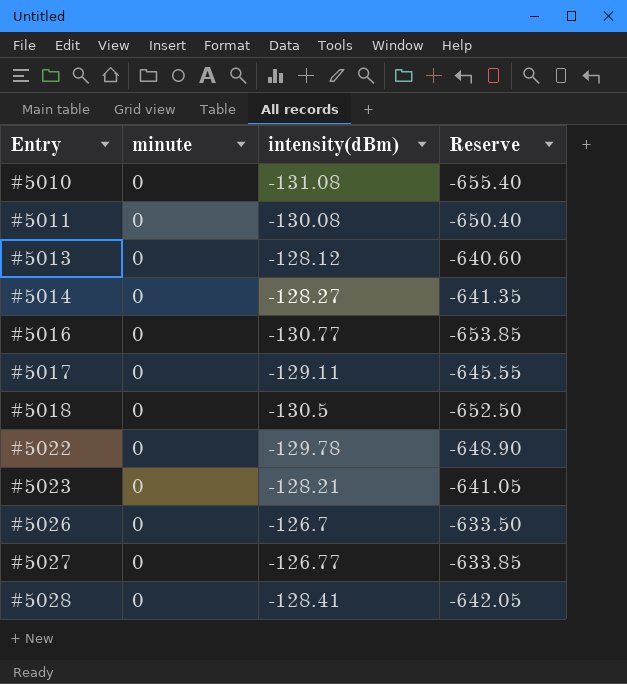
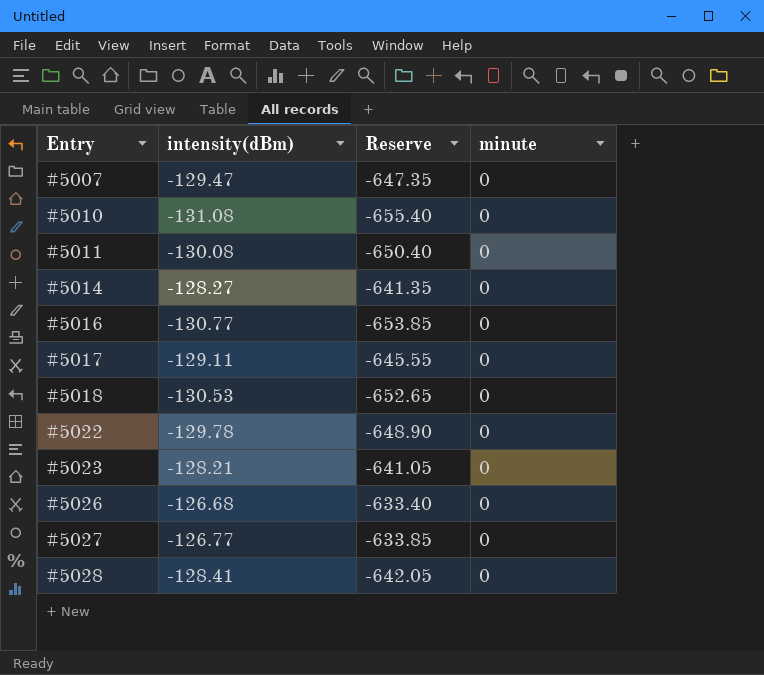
column minute | position: 2 -> 4
row #5013: 0 | -128.12 | -640.60 -> none
row #5007: none -> -129.47 | -647.35 | 0
#5018 | intensity(dBm): -130.5 -> -130.53
#5018 | Reserve: -652.50 -> -652.65
#5026 | intensity(dBm): -126.7 -> -126.68
#5026 | Reserve: -633.50 -> -633.40

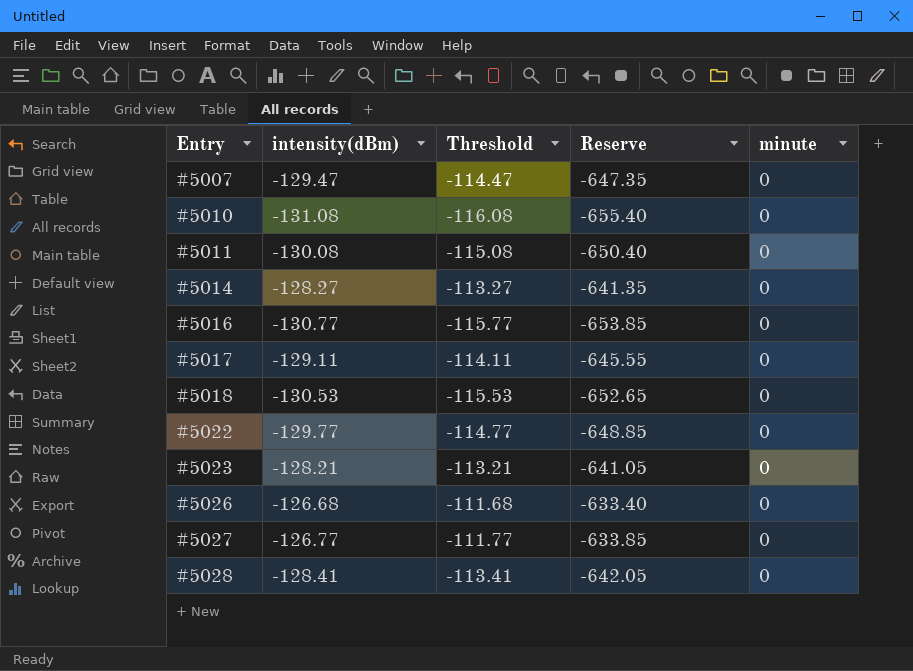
column Threshold | formula: none -> [intensity(dBm)] + 15
#5022 | intensity(dBm): -129.78 -> -129.77
#5022 | Reserve: -648.90 -> -648.85

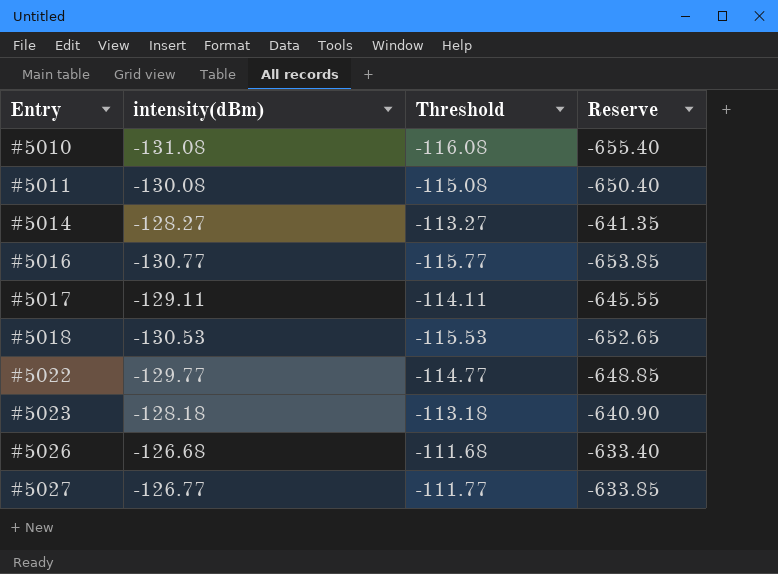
column minute | position: 5 -> none
row #5007: -129.47 | -114.47 | -647.35 | 0 -> none
row #5028: -128.41 | -113.41 | -642.05 | 0 -> none
#5023 | intensity(dBm): -128.21 -> -128.18
#5023 | Threshold: -113.21 -> -113.18
#5023 | Reserve: -641.05 -> -640.90

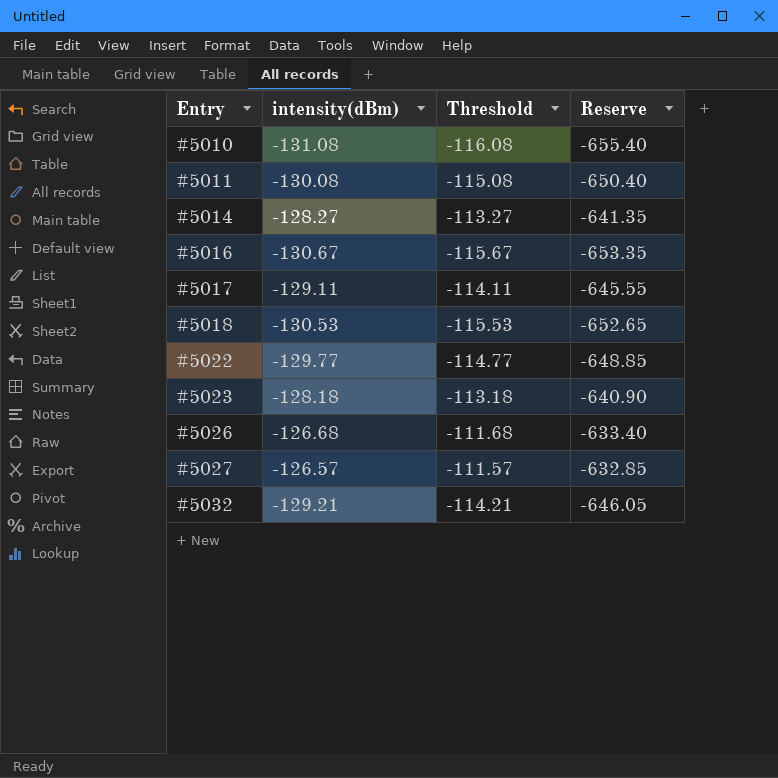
#5016 | intensity(dBm): -130.77 -> -130.67
#5016 | Threshold: -115.77 -> -115.67
#5016 | Reserve: -653.85 -> -653.35
#5027 | intensity(dBm): -126.77 -> -126.57
#5027 | Threshold: -111.77 -> -111.57
#5027 | Reserve: -633.85 -> -632.85
row #5032: none -> -129.21 | -114.21 | -646.05

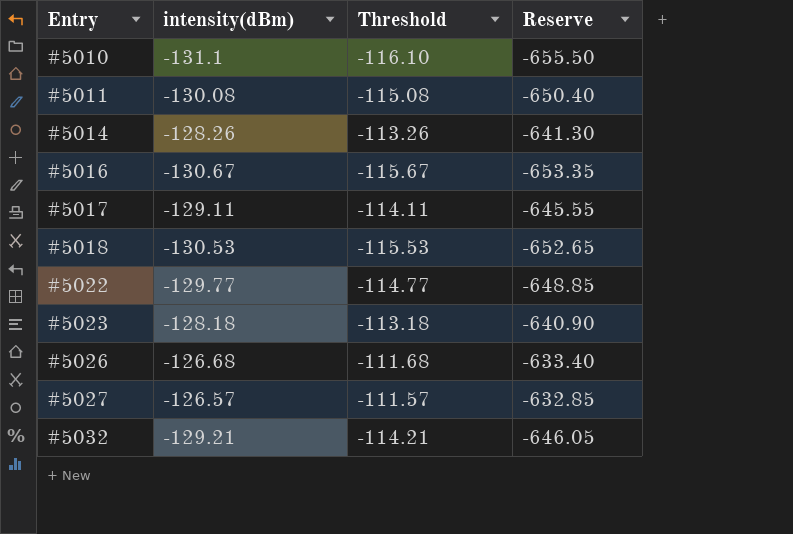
#5010 | intensity(dBm): -131.08 -> -131.1
#5010 | Threshold: -116.08 -> -116.10
#5010 | Reserve: -655.40 -> -655.50
#5014 | intensity(dBm): -128.27 -> -128.26
#5014 | Threshold: -113.27 -> -113.26
#5014 | Reserve: -641.35 -> -641.30

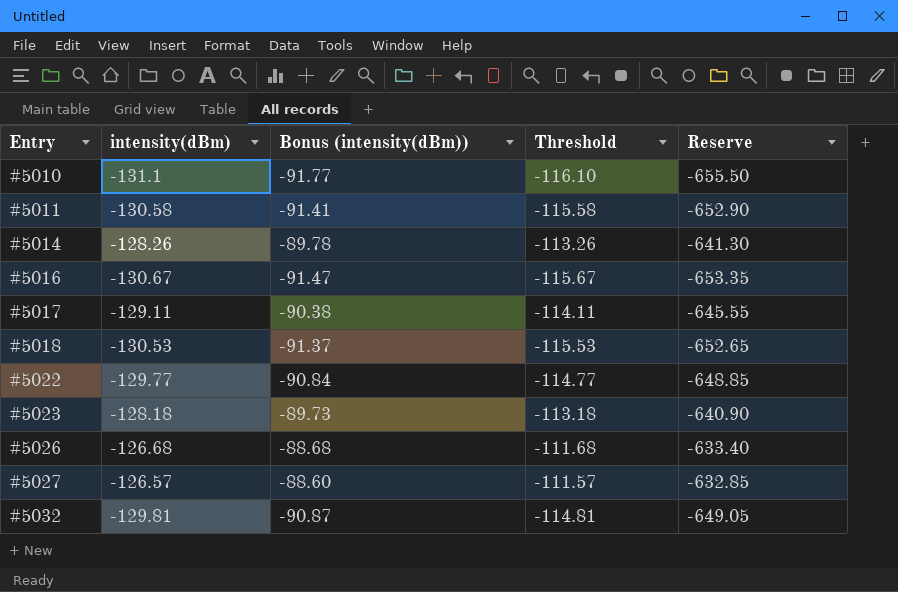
column Bonus (intensity(dBm)) | formula: none -> [intensity(dBm)] * 0.7
#5011 | intensity(dBm): -130.08 -> -130.58
#5011 | Threshold: -115.08 -> -115.58
#5011 | Reserve: -650.40 -> -652.90
#5032 | intensity(dBm): -129.21 -> -129.81
#5032 | Threshold: -114.21 -> -114.81
#5032 | Reserve: -646.05 -> -649.05

